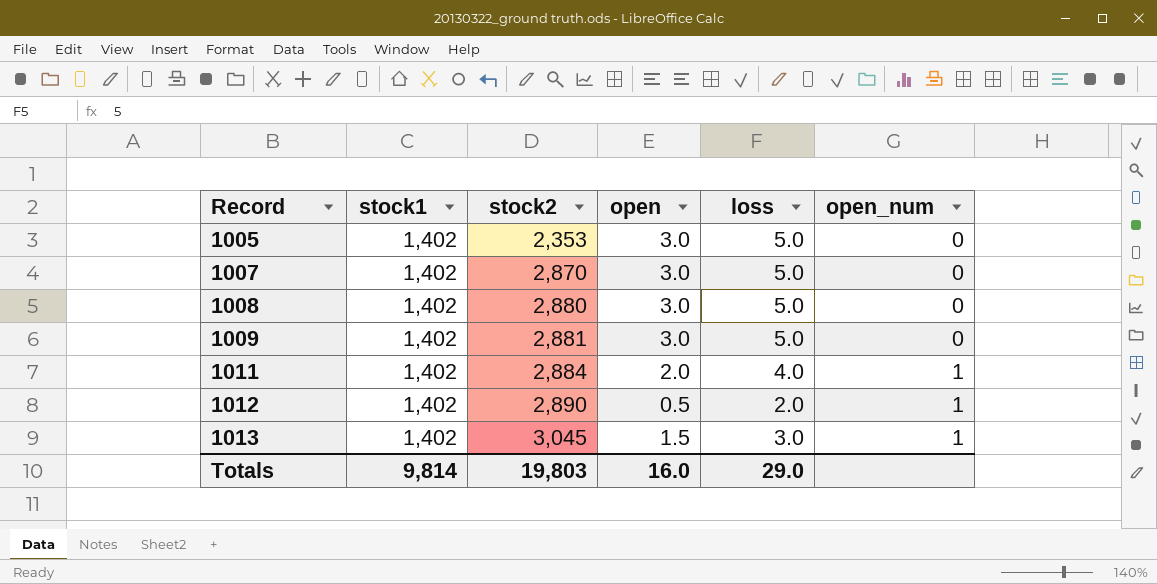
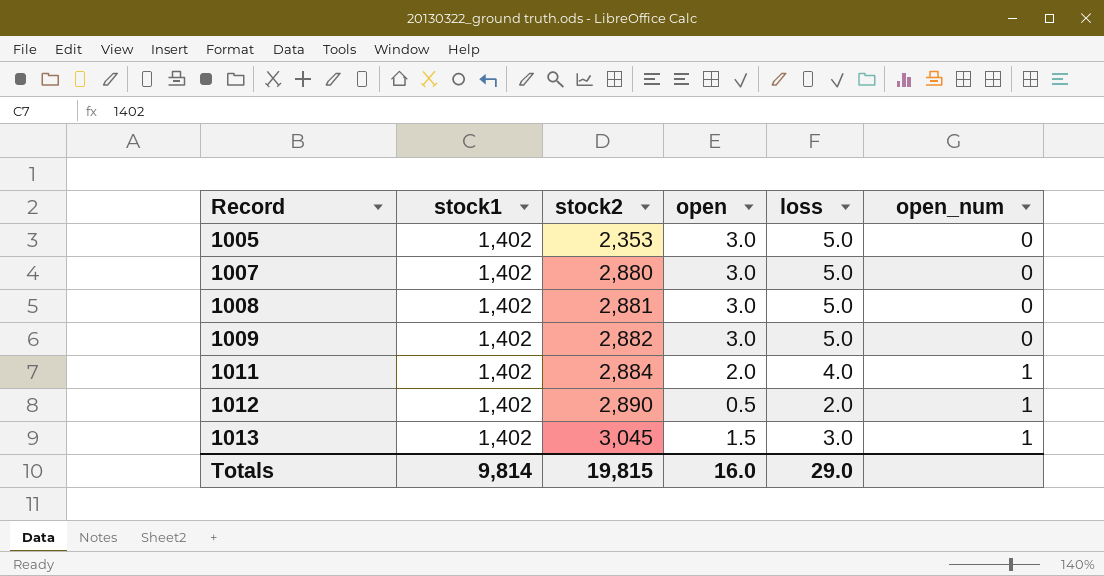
1007 | stock2: 2,870 -> 2,880
1008 | stock2: 2,880 -> 2,881
1009 | stock2: 2,881 -> 2,882
Totals | stock2: 19,803 -> 19,815

